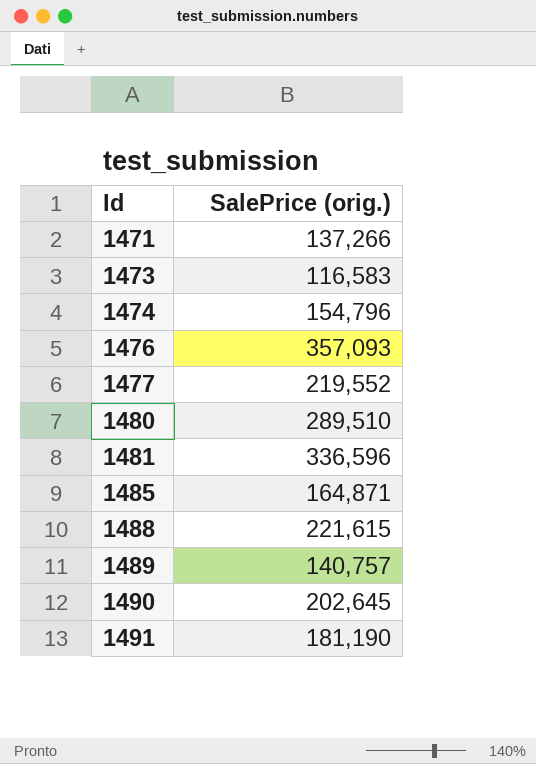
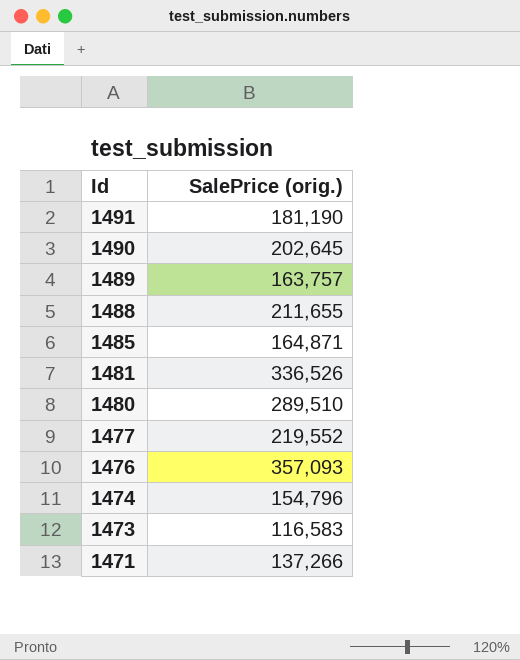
row order: Id ascending -> Id descending
1489 | SalePrice (orig.): 140,757 -> 163,757
1488 | SalePrice (orig.): 221,615 -> 211,655
1481 | SalePrice (orig.): 336,596 -> 336,526

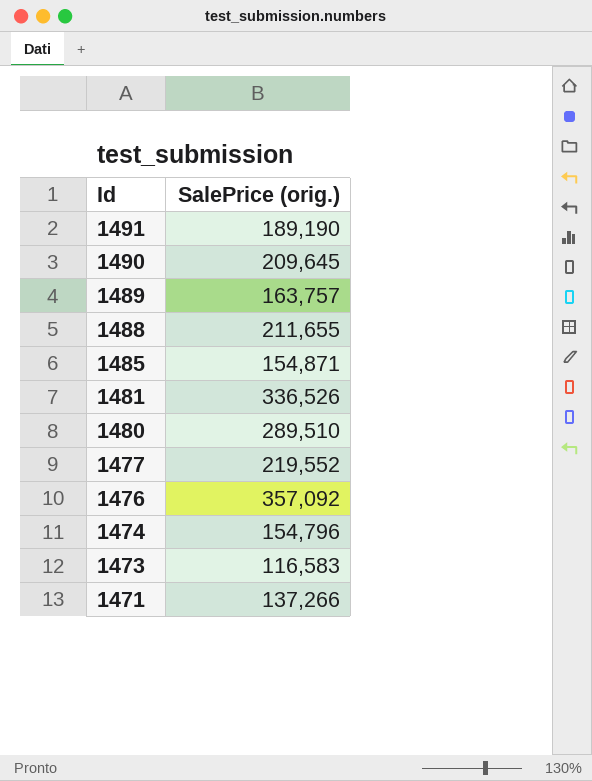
1491 | SalePrice (orig.): 181,190 -> 189,190
1490 | SalePrice (orig.): 202,645 -> 209,645
1485 | SalePrice (orig.): 164,871 -> 154,871
1476 | SalePrice (orig.): 357,093 -> 357,092

